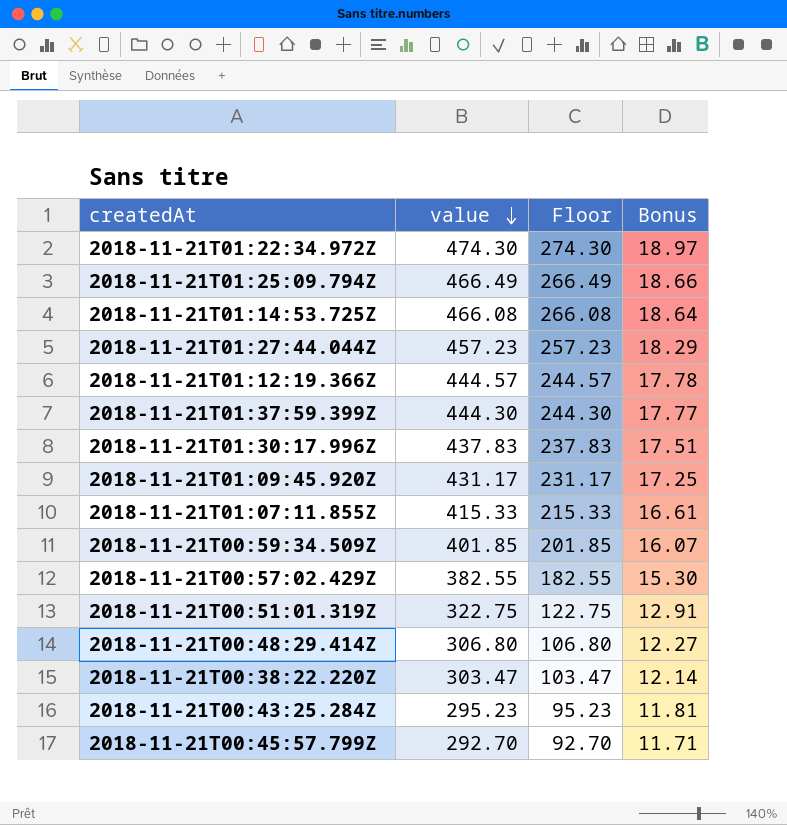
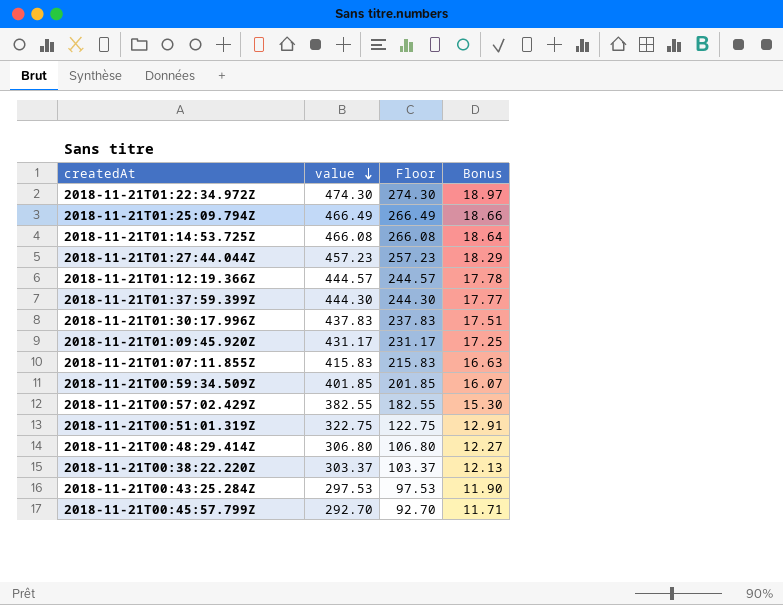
2018-11-21T01:07:11.855Z | value: 415.33 -> 415.83
2018-11-21T01:07:11.855Z | Floor: 215.33 -> 215.83
2018-11-21T01:07:11.855Z | Bonus: 16.61 -> 16.63
2018-11-21T00:38:22.220Z | value: 303.47 -> 303.37
2018-11-21T00:38:22.220Z | Floor: 103.47 -> 103.37
2018-11-21T00:38:22.220Z | Bonus: 12.14 -> 12.13
2018-11-21T00:43:25.284Z | value: 295.23 -> 297.53
2018-11-21T00:43:25.284Z | Floor: 95.23 -> 97.53
2018-11-21T00:43:25.284Z | Bonus: 11.81 -> 11.90

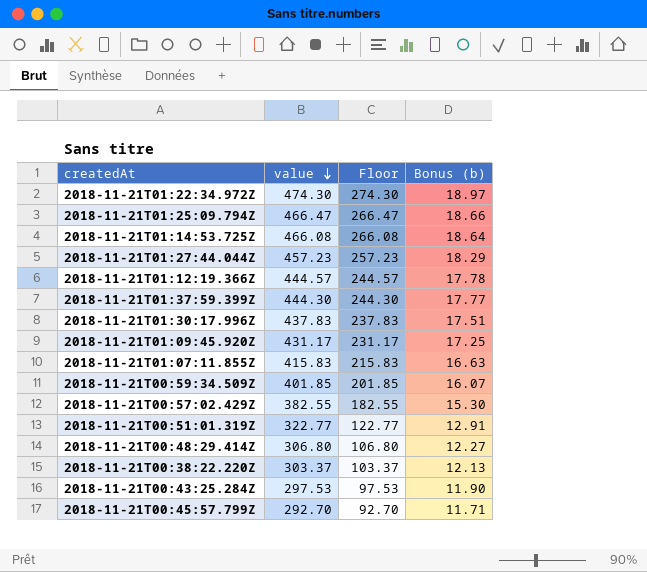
column name: Bonus -> Bonus (b)
2018-11-21T01:25:09.794Z | value: 466.49 -> 466.47
2018-11-21T01:25:09.794Z | Floor: 266.49 -> 266.47
2018-11-21T00:51:01.319Z | value: 322.75 -> 322.77
2018-11-21T00:51:01.319Z | Floor: 122.75 -> 122.77

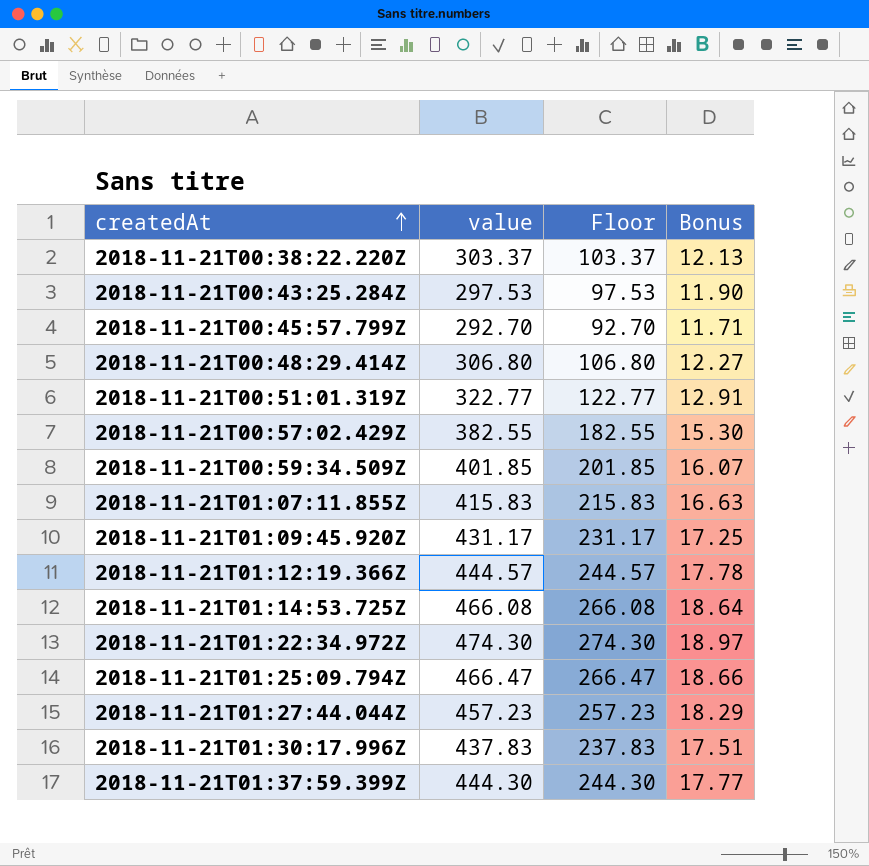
row order: value descending -> createdAt ascending
column name: Bonus (b) -> Bonus

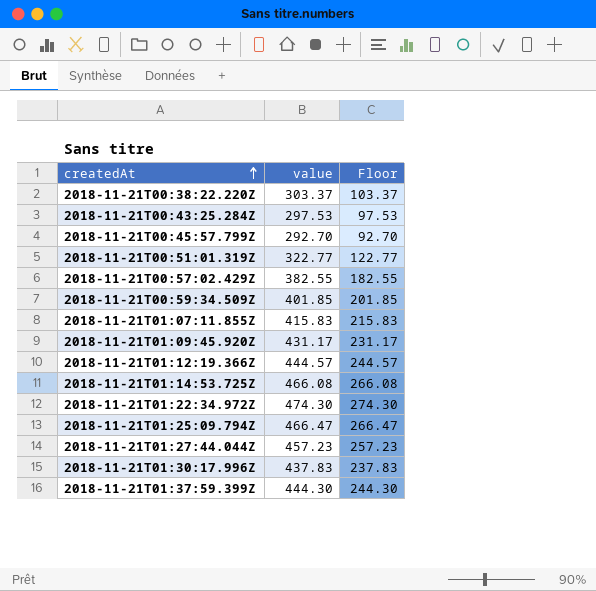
column Bonus | formula: [value] * 0.04 -> none
row 2018-11-21T00:48:29.414Z: 306.80 | 106.80 | 12.27 -> none

